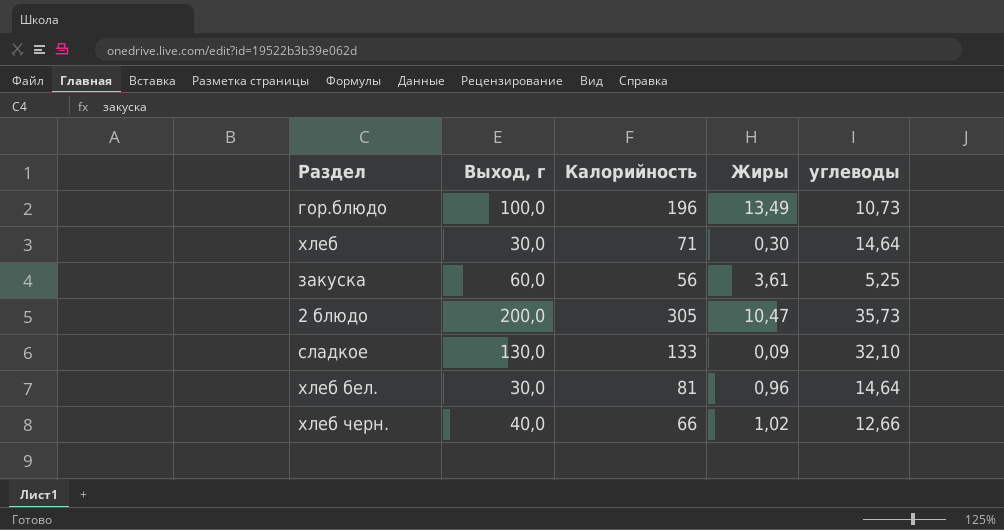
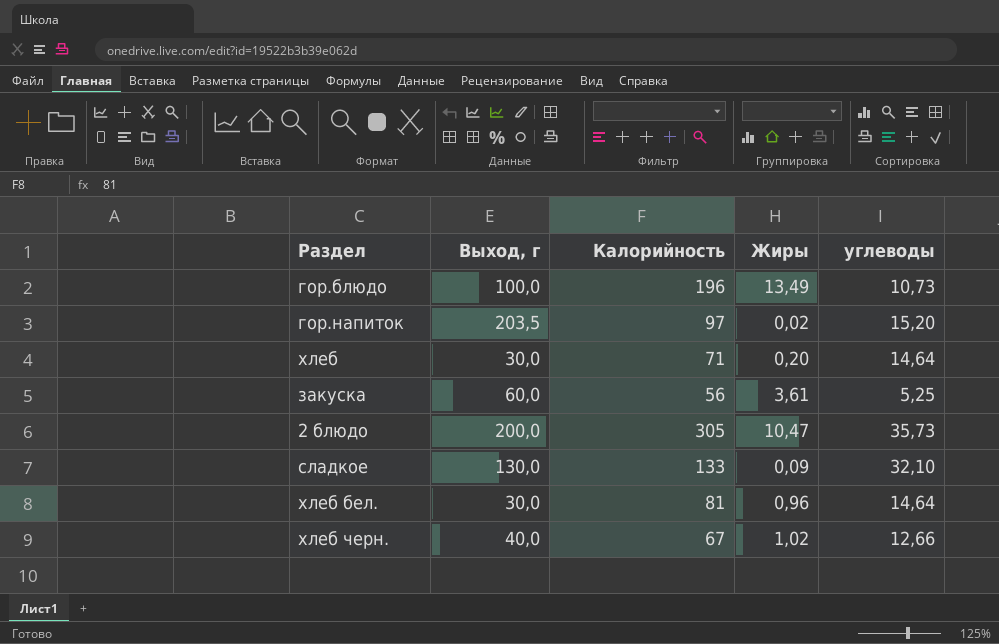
row гор.напиток: none -> 203,5 | 97 | 0,02 | 15,20
хлеб | Жиры: 0,30 -> 0,20
хлеб черн. | Калорийность: 66 -> 67

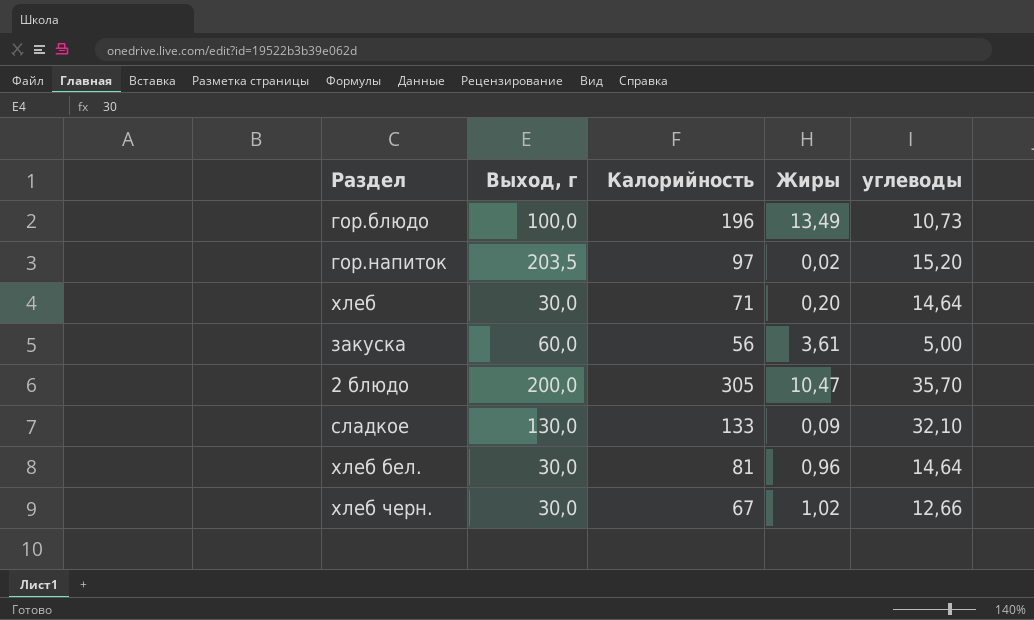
закуска | углеводы: 5,25 -> 5,00
2 блюдо | углеводы: 35,73 -> 35,70
хлеб черн. | Выход, г: 40,0 -> 30,0

